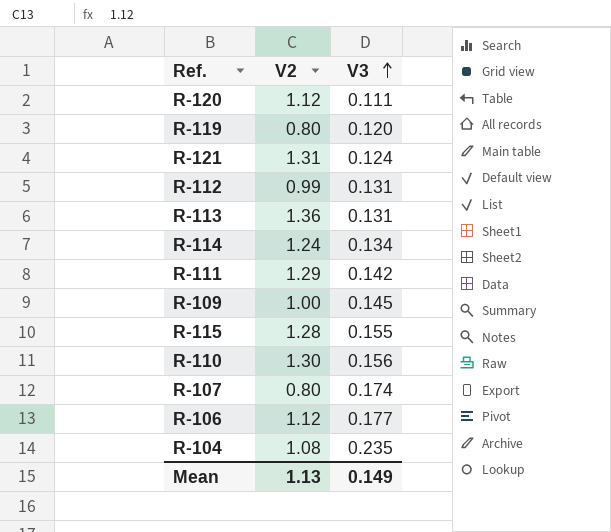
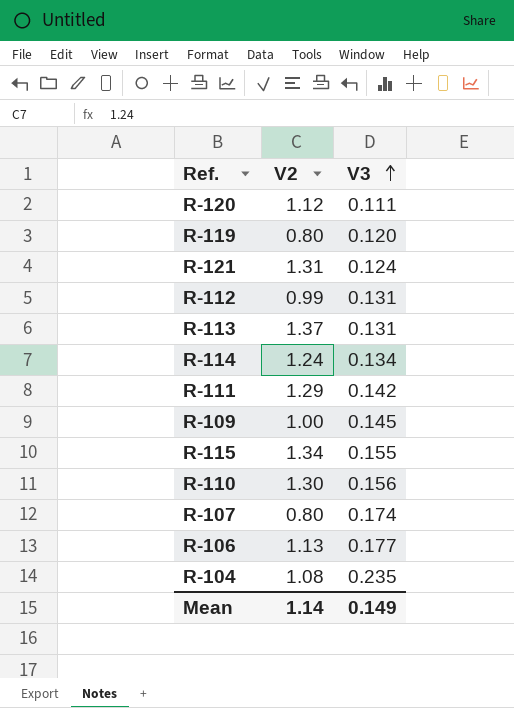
R-113 | V2: 1.36 -> 1.37
R-115 | V2: 1.28 -> 1.34
R-106 | V2: 1.12 -> 1.13
Mean | V2: 1.13 -> 1.14

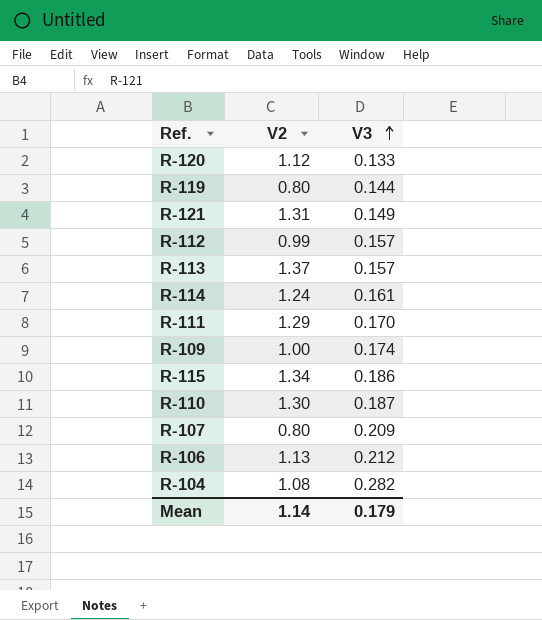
R-120 | V3: 0.111 -> 0.133
R-119 | V3: 0.120 -> 0.144
R-121 | V3: 0.124 -> 0.149
R-112 | V3: 0.131 -> 0.157
R-113 | V3: 0.131 -> 0.157
R-114 | V3: 0.134 -> 0.161
R-111 | V3: 0.142 -> 0.170
R-109 | V3: 0.145 -> 0.174
R-115 | V3: 0.155 -> 0.186
R-110 | V3: 0.156 -> 0.187
R-107 | V3: 0.174 -> 0.209
R-106 | V3: 0.177 -> 0.212
R-104 | V3: 0.235 -> 0.282
Mean | V3: 0.149 -> 0.179

